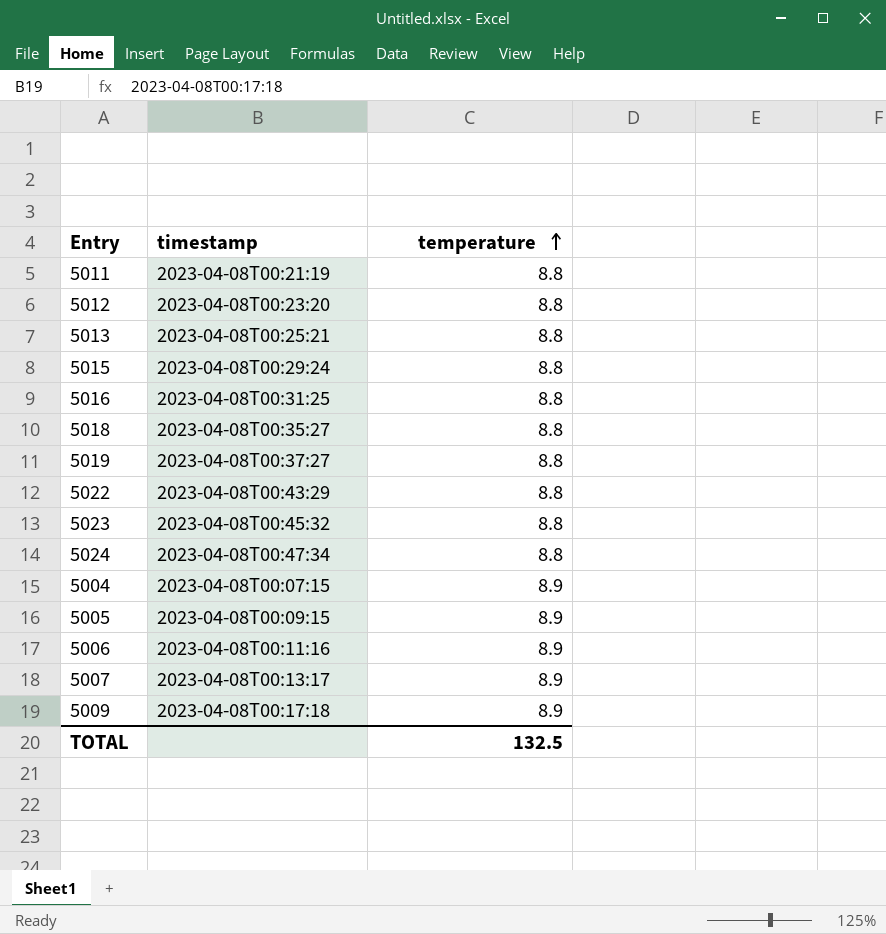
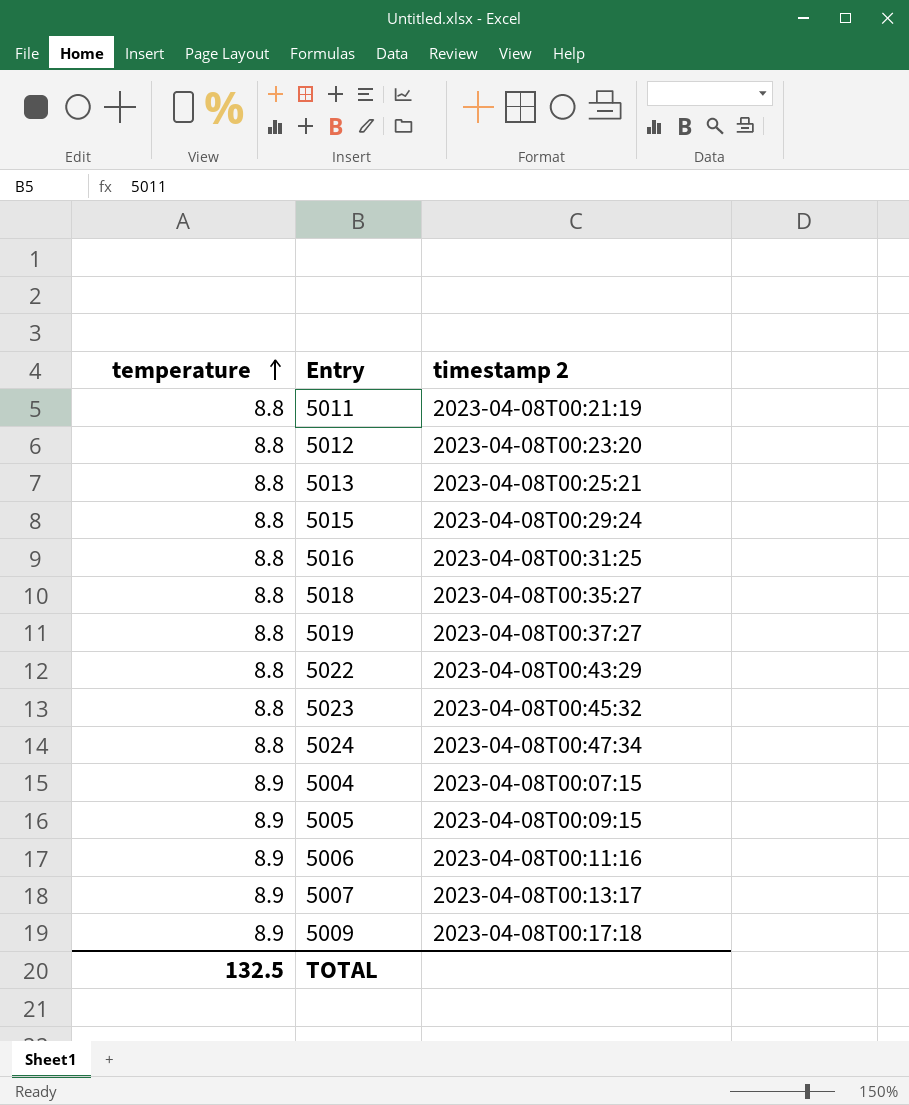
column temperature | position: 3 -> 1
column name: timestamp -> timestamp 2

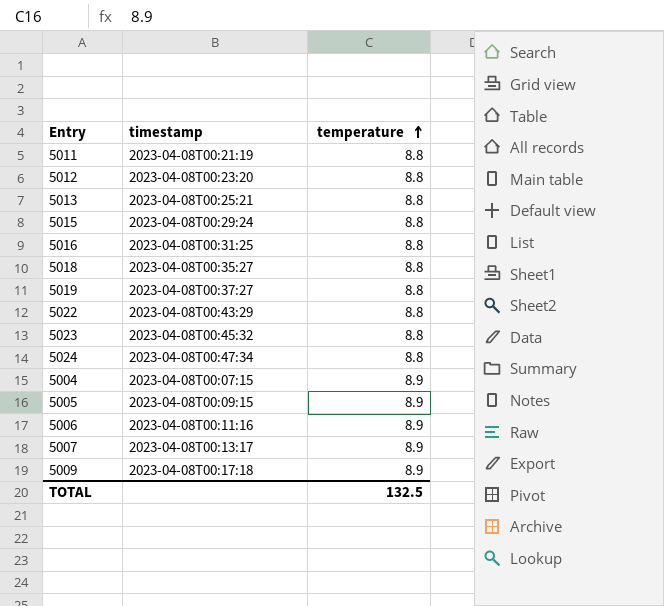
column name: timestamp 2 -> timestamp
column temperature | position: 1 -> 3

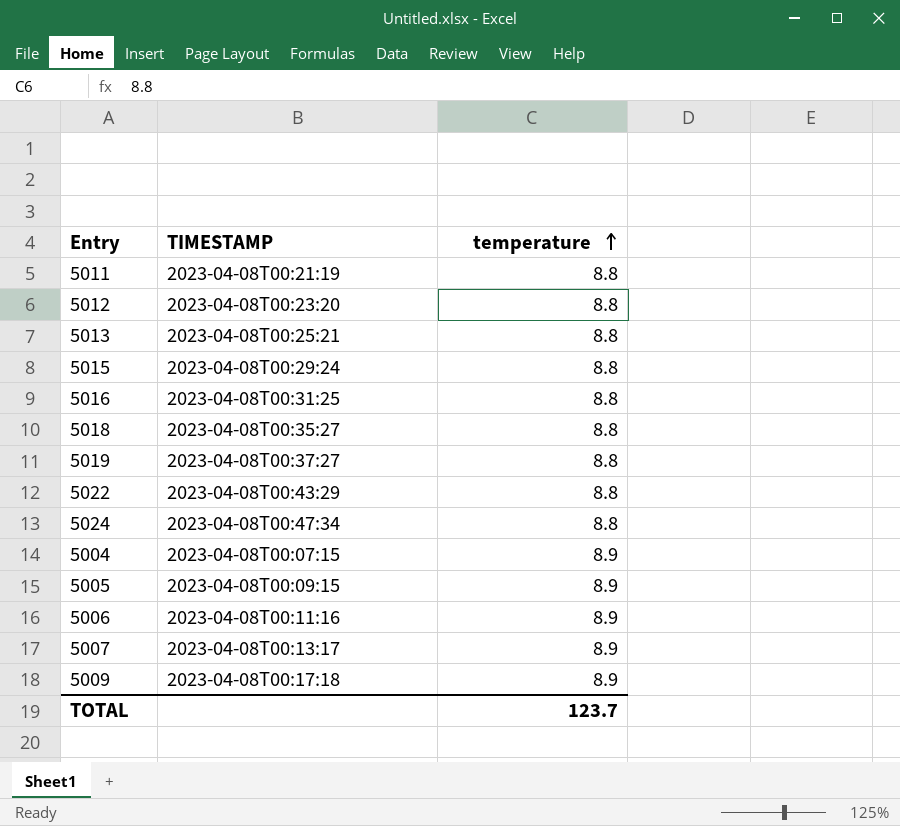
column name: timestamp -> TIMESTAMP
row 5023: 2023-04-08T00:45:32 | 8.8 -> none
TOTAL | temperature: 132.5 -> 123.7

